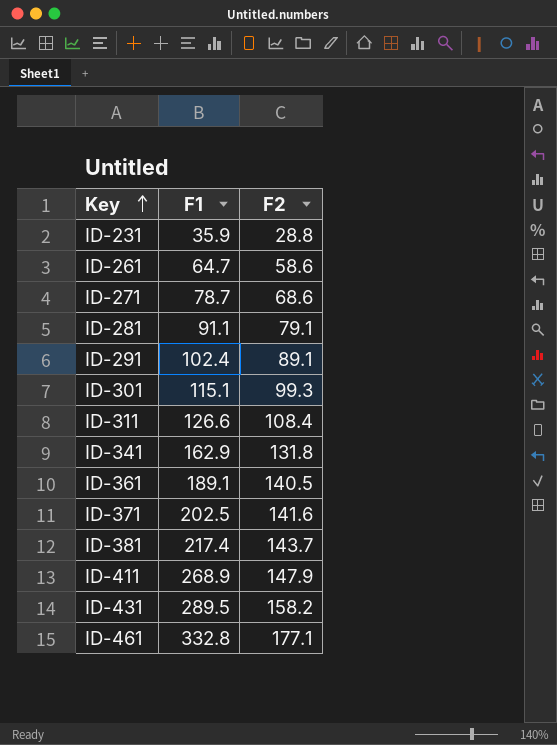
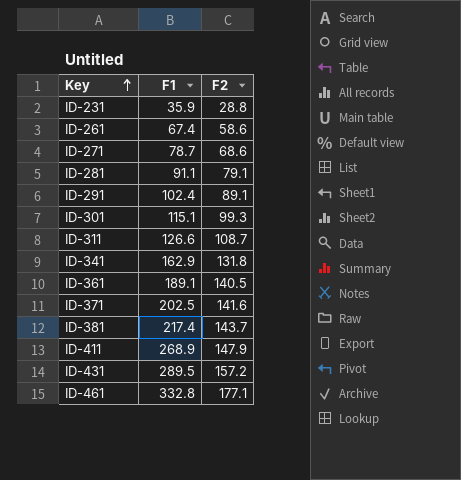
ID-261 | F1: 64.7 -> 67.4
ID-311 | F2: 108.4 -> 108.7
ID-431 | F2: 158.2 -> 157.2

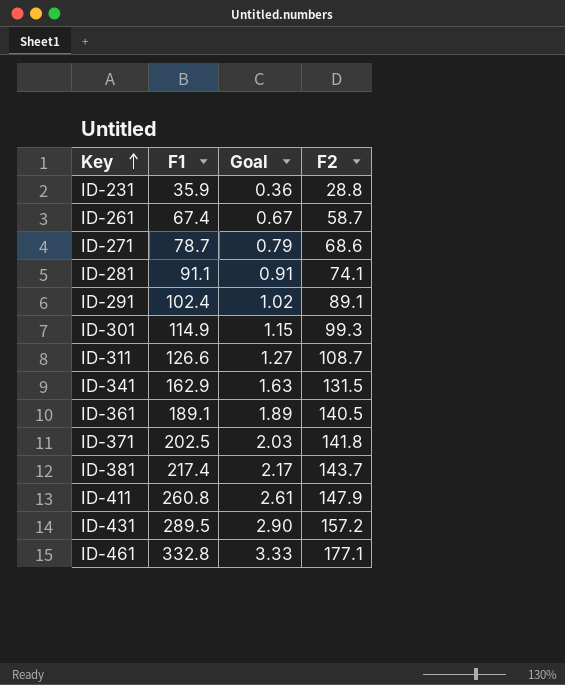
column Goal | formula: none -> [F1] * 0.01
ID-261 | F2: 58.6 -> 58.7
ID-281 | F2: 79.1 -> 74.1
ID-301 | F1: 115.1 -> 114.9
ID-341 | F2: 131.8 -> 131.5
ID-371 | F2: 141.6 -> 141.8
ID-411 | F1: 268.9 -> 260.8

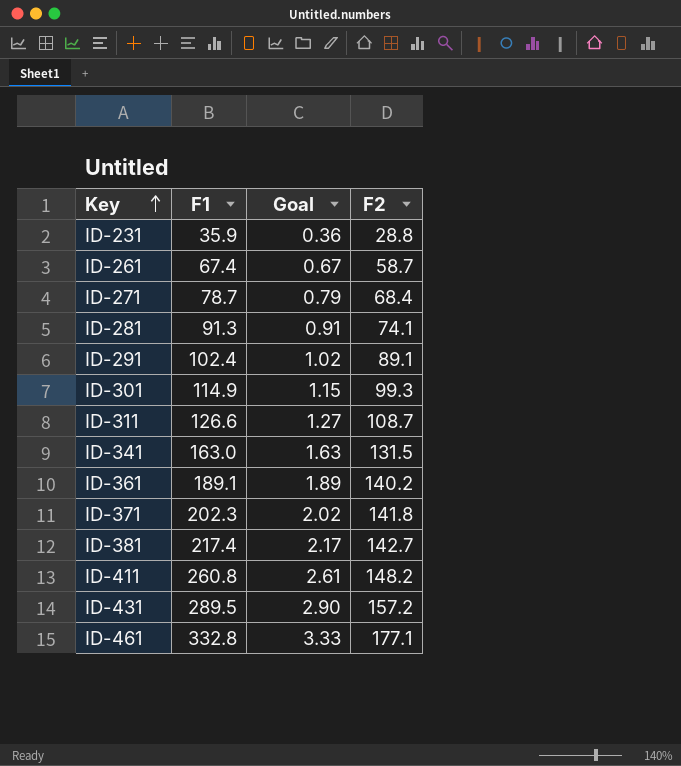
ID-271 | F2: 68.6 -> 68.4
ID-281 | F1: 91.1 -> 91.3
ID-341 | F1: 162.9 -> 163.0
ID-361 | F2: 140.5 -> 140.2
ID-371 | F1: 202.5 -> 202.3
ID-371 | Goal: 2.03 -> 2.02
ID-381 | F2: 143.7 -> 142.7
ID-411 | F2: 147.9 -> 148.2

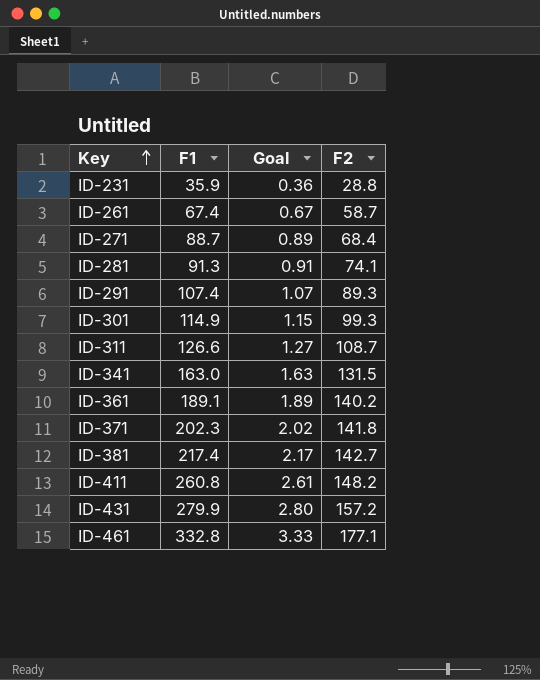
ID-271 | F1: 78.7 -> 88.7
ID-271 | Goal: 0.79 -> 0.89
ID-291 | F1: 102.4 -> 107.4
ID-291 | Goal: 1.02 -> 1.07
ID-291 | F2: 89.1 -> 89.3
ID-431 | F1: 289.5 -> 279.9
ID-431 | Goal: 2.90 -> 2.80

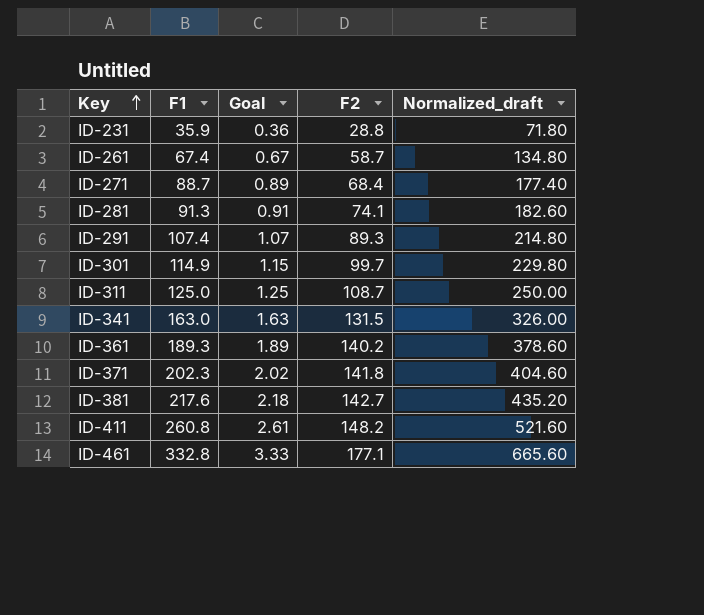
column Normalized_draft | formula: none -> [F1] * 2
row ID-431: 279.9 | 2.80 | 157.2 -> none
ID-301 | F2: 99.3 -> 99.7
ID-311 | F1: 126.6 -> 125.0
ID-311 | Goal: 1.27 -> 1.25
ID-361 | F1: 189.1 -> 189.3
ID-381 | F1: 217.4 -> 217.6
ID-381 | Goal: 2.17 -> 2.18

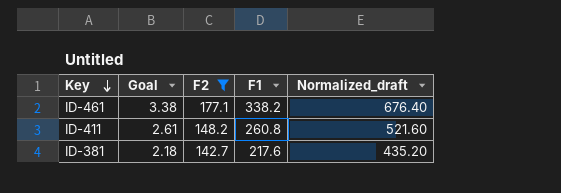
filter: none -> F2 >= 142.7
row order: Key ascending -> Key descending
column F1 | position: 2 -> 4
ID-461 | Goal: 3.33 -> 3.38
ID-461 | F1: 332.8 -> 338.2
ID-461 | Normalized_draft: 665.60 -> 676.40

